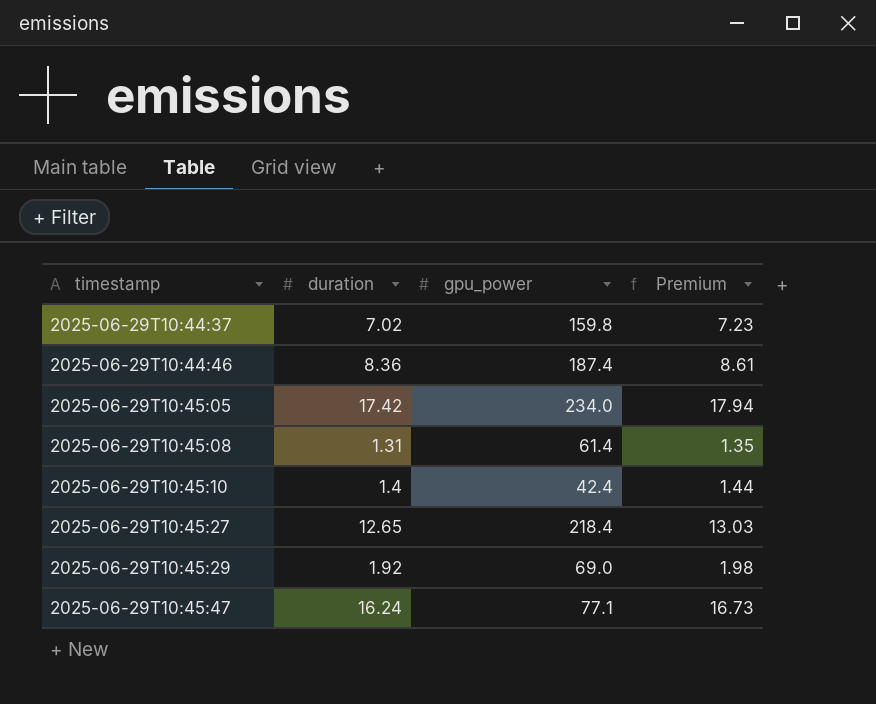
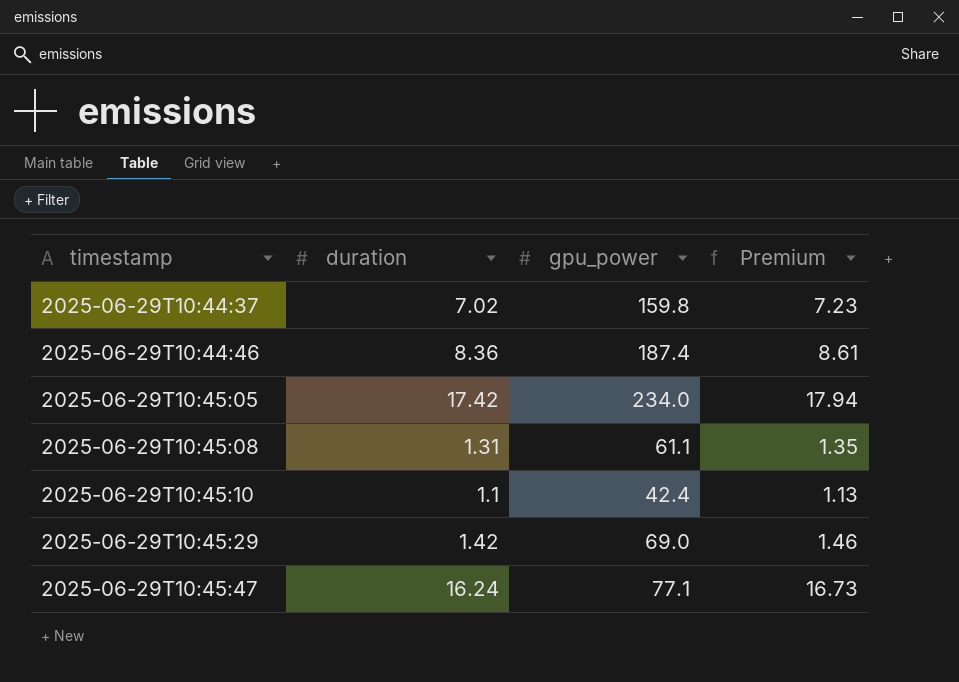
row 2025-06-29T10:45:27: 12.65 | 218.4 | 13.03 -> none
2025-06-29T10:45:08 | gpu_power: 61.4 -> 61.1
2025-06-29T10:45:10 | duration: 1.4 -> 1.1
2025-06-29T10:45:10 | Premium: 1.44 -> 1.13
2025-06-29T10:45:29 | duration: 1.92 -> 1.42
2025-06-29T10:45:29 | Premium: 1.98 -> 1.46

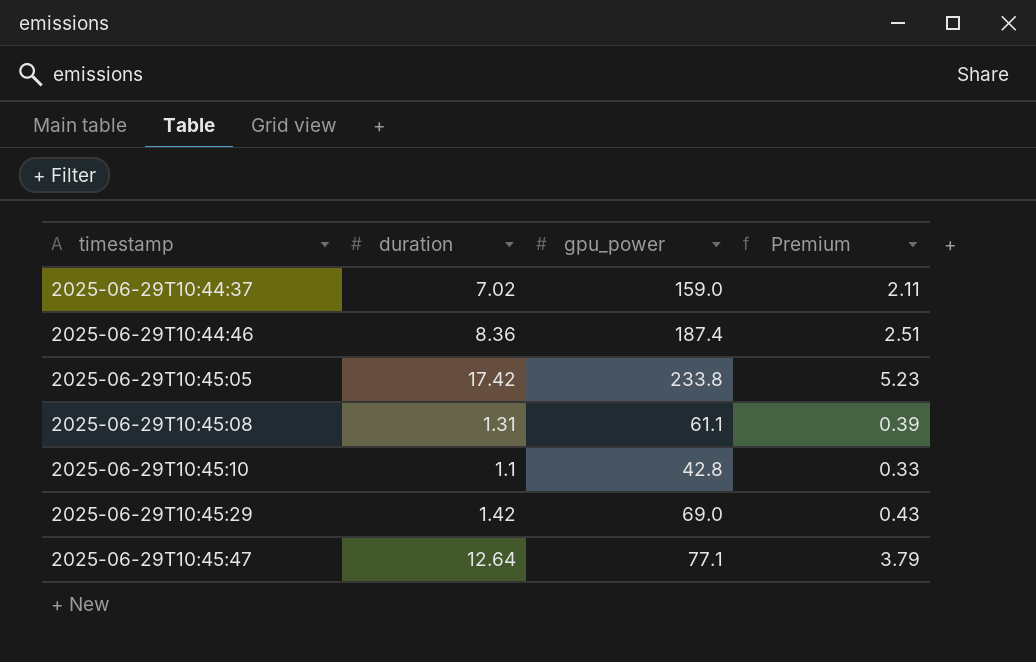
column Premium | formula: [duration] * 1.03 -> [duration] * 0.3
2025-06-29T10:44:37 | gpu_power: 159.8 -> 159.0
2025-06-29T10:45:05 | gpu_power: 234.0 -> 233.8
2025-06-29T10:45:10 | gpu_power: 42.4 -> 42.8
2025-06-29T10:45:47 | duration: 16.24 -> 12.64

